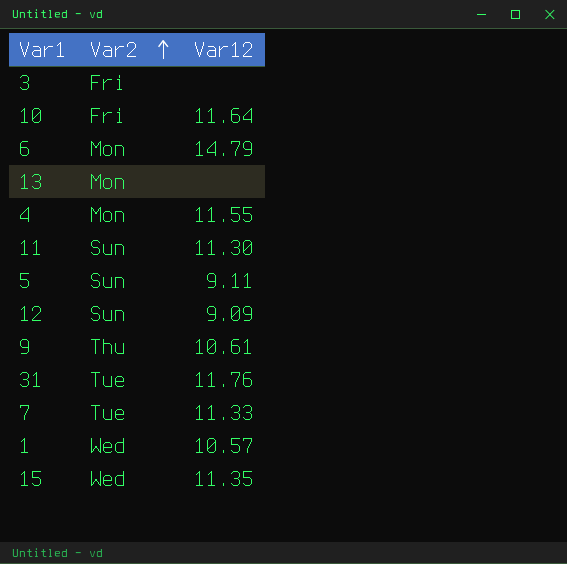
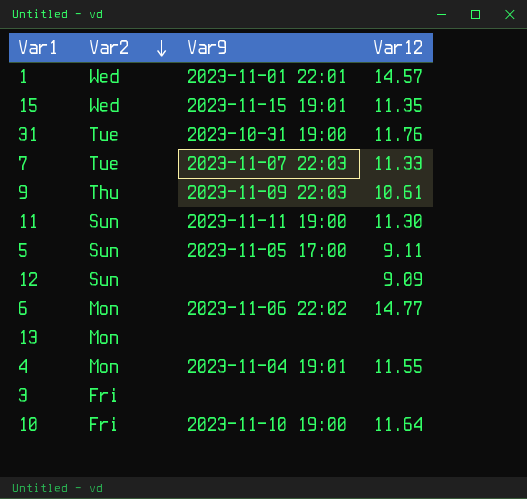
row order: Var2 ascending -> Var2 descending
column Var9 | position: none -> 3
1 | Var12: 10.57 -> 14.57
6 | Var12: 14.79 -> 14.77

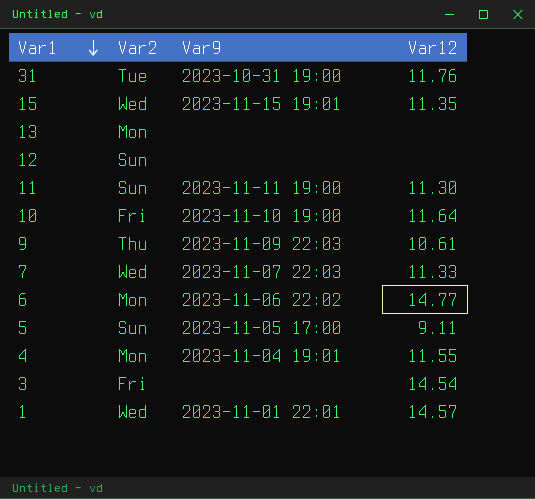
row order: Var2 descending -> Var1 descending
12 | Var12: 9.09 -> none
7 | Var2: Tue -> Wed
3 | Var12: none -> 14.54

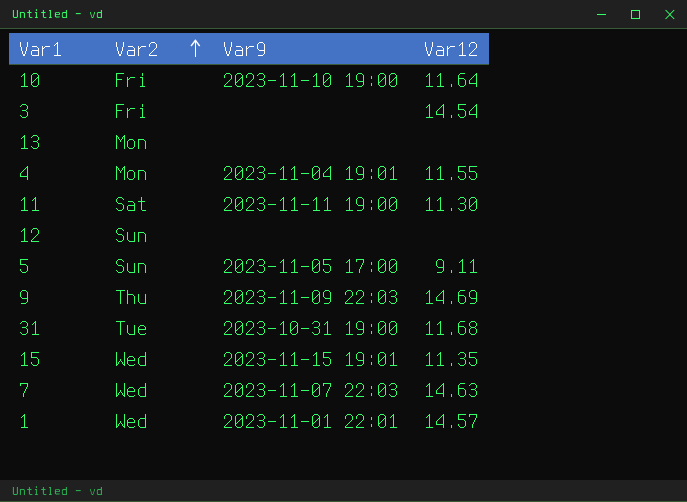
row order: Var1 descending -> Var2 ascending
row 6: Mon | 2023-11-06 22:02 | 14.77 -> none
11 | Var2: Sun -> Sat
9 | Var12: 10.61 -> 14.69
31 | Var12: 11.76 -> 11.68
7 | Var12: 11.33 -> 14.63

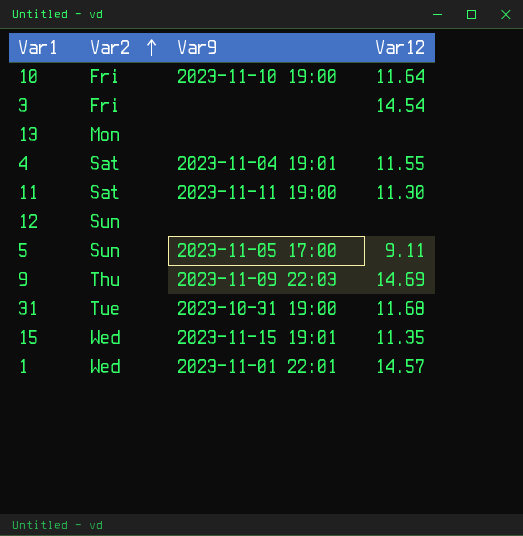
row 7: Wed | 2023-11-07 22:03 | 14.63 -> none
4 | Var2: Mon -> Sat

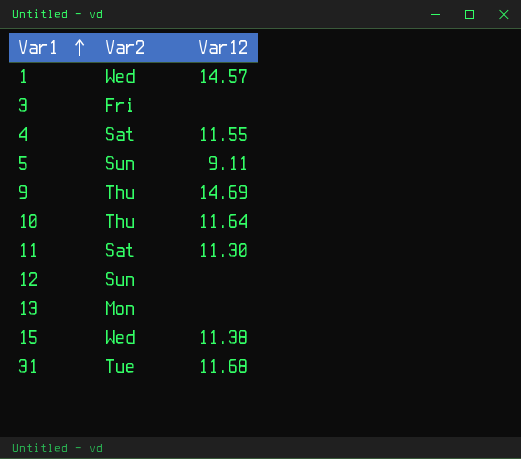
row order: Var2 ascending -> Var1 ascending
column Var9 | position: 3 -> none
3 | Var12: 14.54 -> none
10 | Var2: Fri -> Thu
15 | Var12: 11.35 -> 11.38

